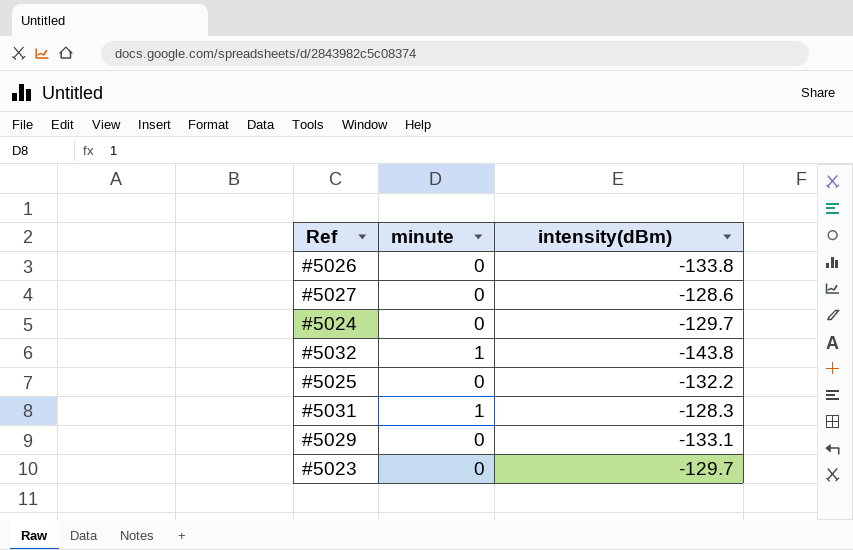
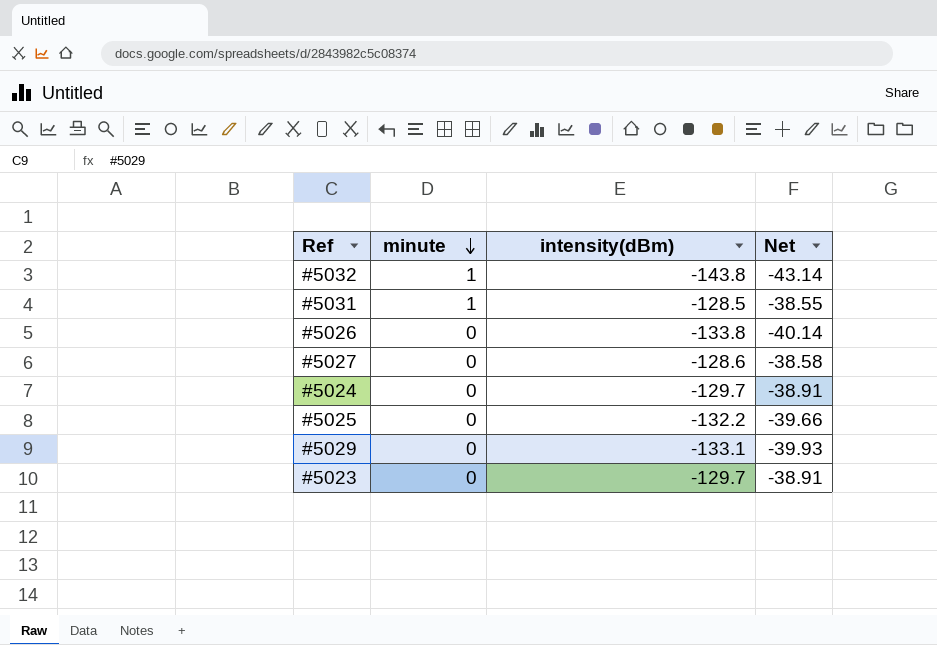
row order: none -> minute descending
column Net | formula: none -> [intensity(dBm)] * 0.3
#5031 | intensity(dBm): -128.3 -> -128.5

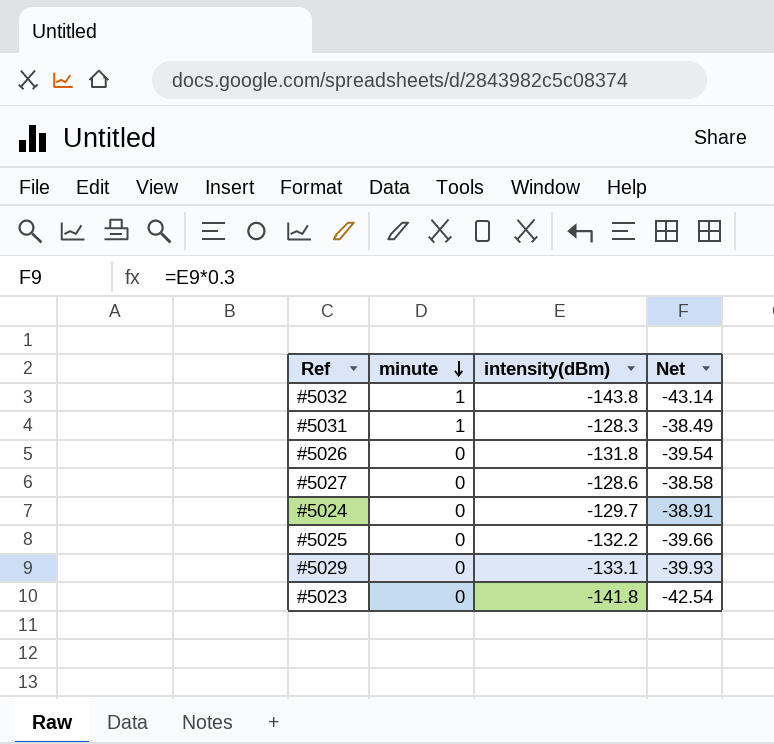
#5031 | intensity(dBm): -128.5 -> -128.3
#5031 | Net: -38.55 -> -38.49
#5026 | intensity(dBm): -133.8 -> -131.8
#5026 | Net: -40.14 -> -39.54
#5023 | intensity(dBm): -129.7 -> -141.8
#5023 | Net: -38.91 -> -42.54

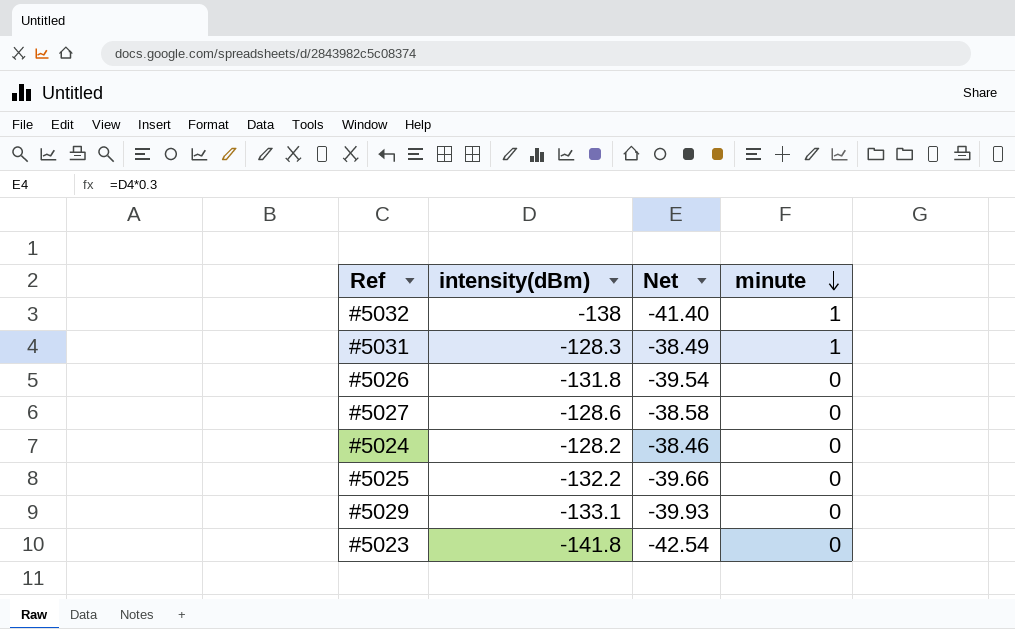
column minute | position: 2 -> 4
#5032 | intensity(dBm): -143.8 -> -138
#5032 | Net: -43.14 -> -41.40
#5024 | intensity(dBm): -129.7 -> -128.2
#5024 | Net: -38.91 -> -38.46

